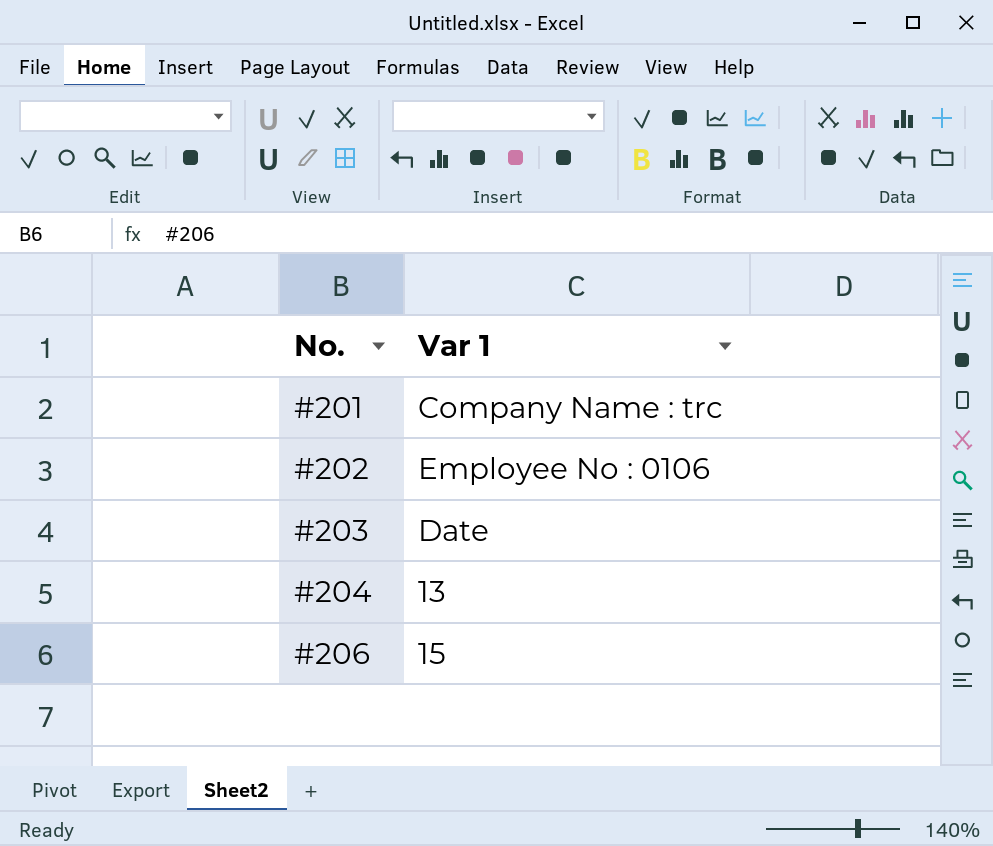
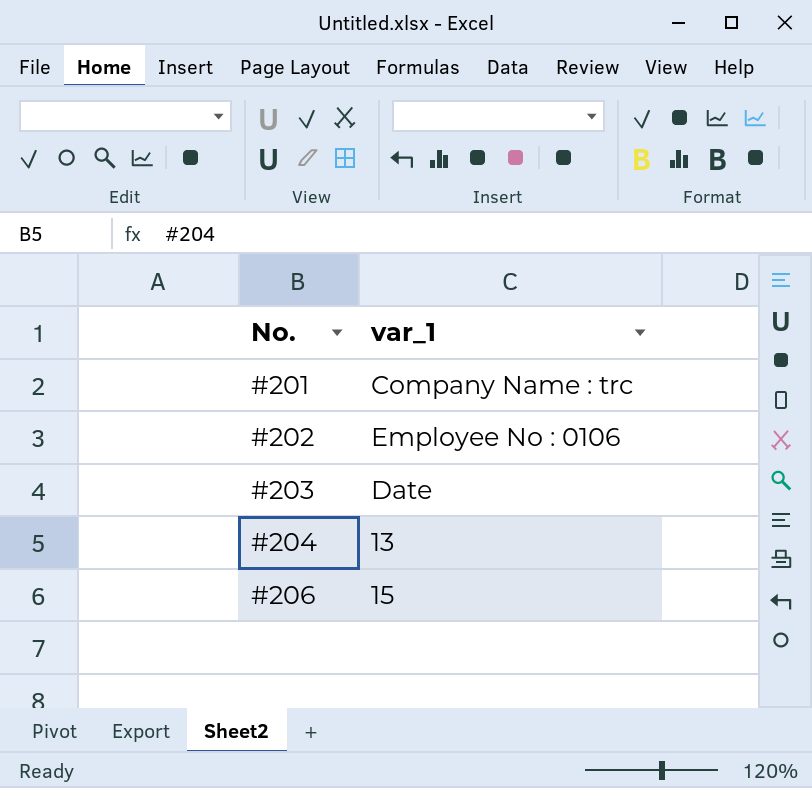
column name: Var 1 -> var_1

